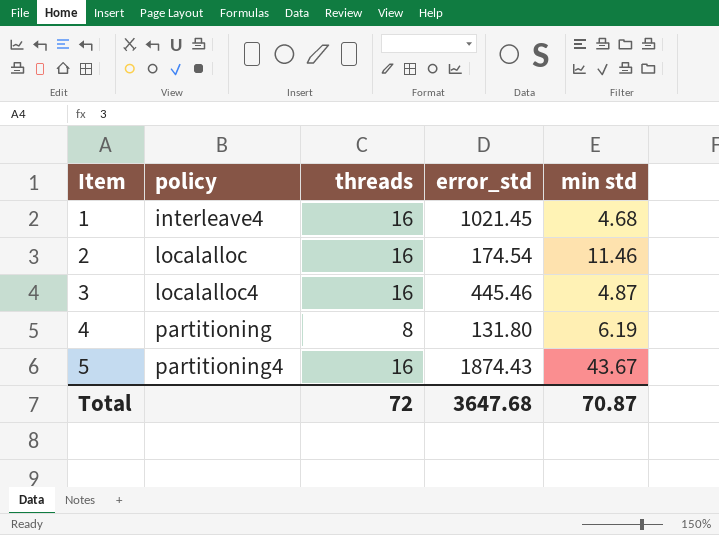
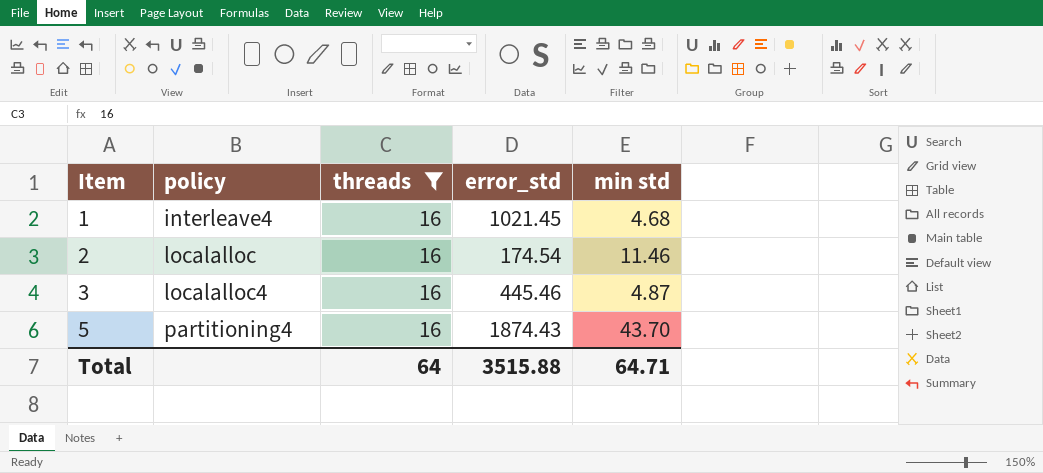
filter: none -> threads = 16
5 | min std: 43.67 -> 43.70
Total | threads: 72 -> 64
Total | error_std: 3647.68 -> 3515.88
Total | min std: 70.87 -> 64.71

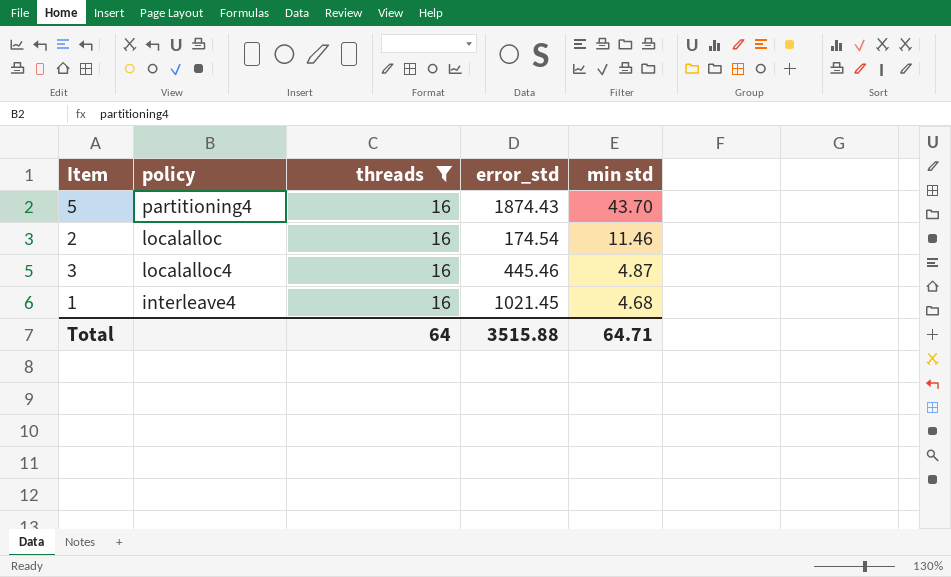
row order: Item ascending -> min std descending

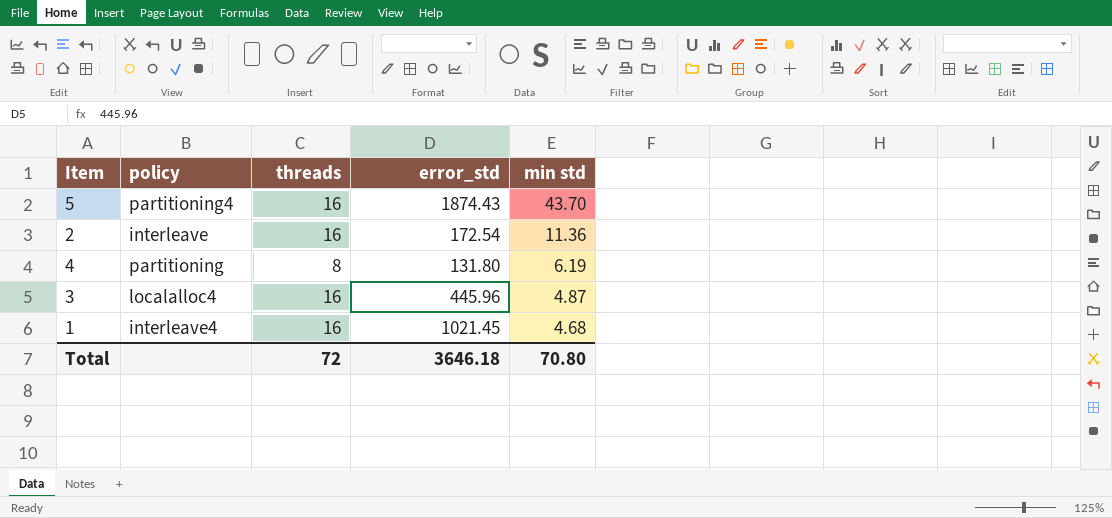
filter: threads = 16 -> none
2 | policy: localalloc -> interleave
2 | error_std: 174.54 -> 172.54
2 | min std: 11.46 -> 11.36
3 | error_std: 445.46 -> 445.96
Total | threads: 64 -> 72
Total | error_std: 3515.88 -> 3646.18
Total | min std: 64.71 -> 70.80

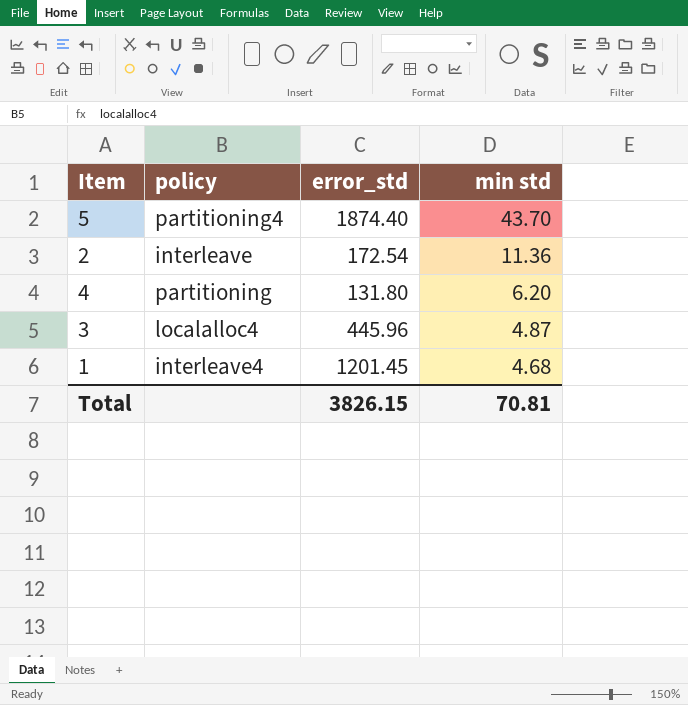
column threads | position: 3 -> none
5 | error_std: 1874.43 -> 1874.40
4 | min std: 6.19 -> 6.20
1 | error_std: 1021.45 -> 1201.45
Total | error_std: 3646.18 -> 3826.15
Total | min std: 70.80 -> 70.81

